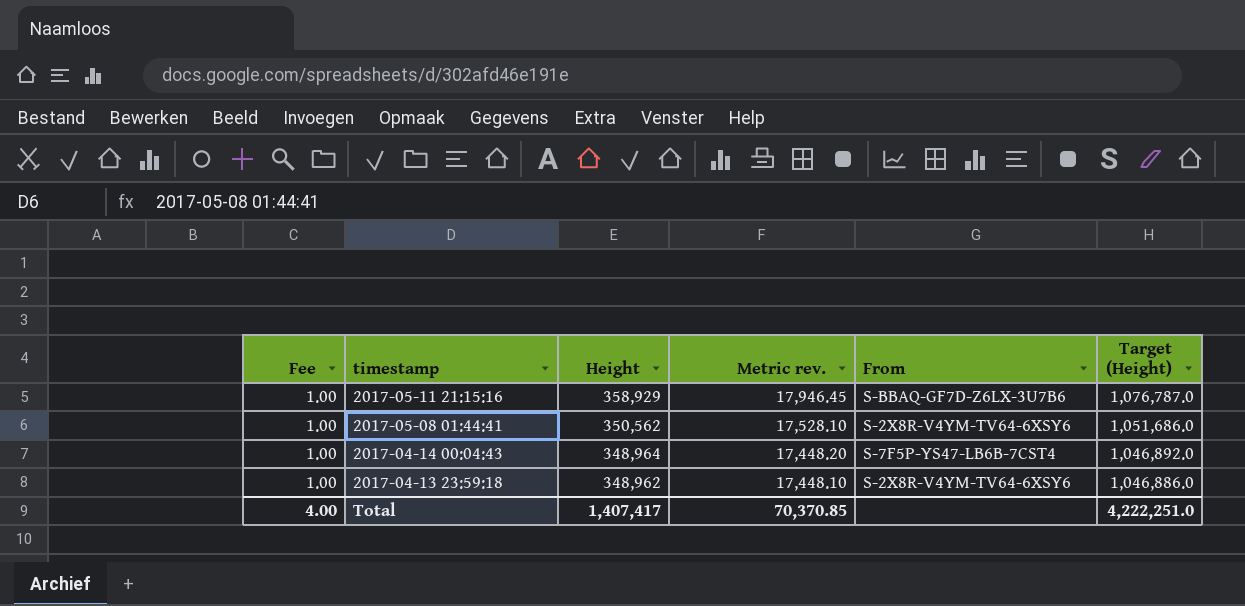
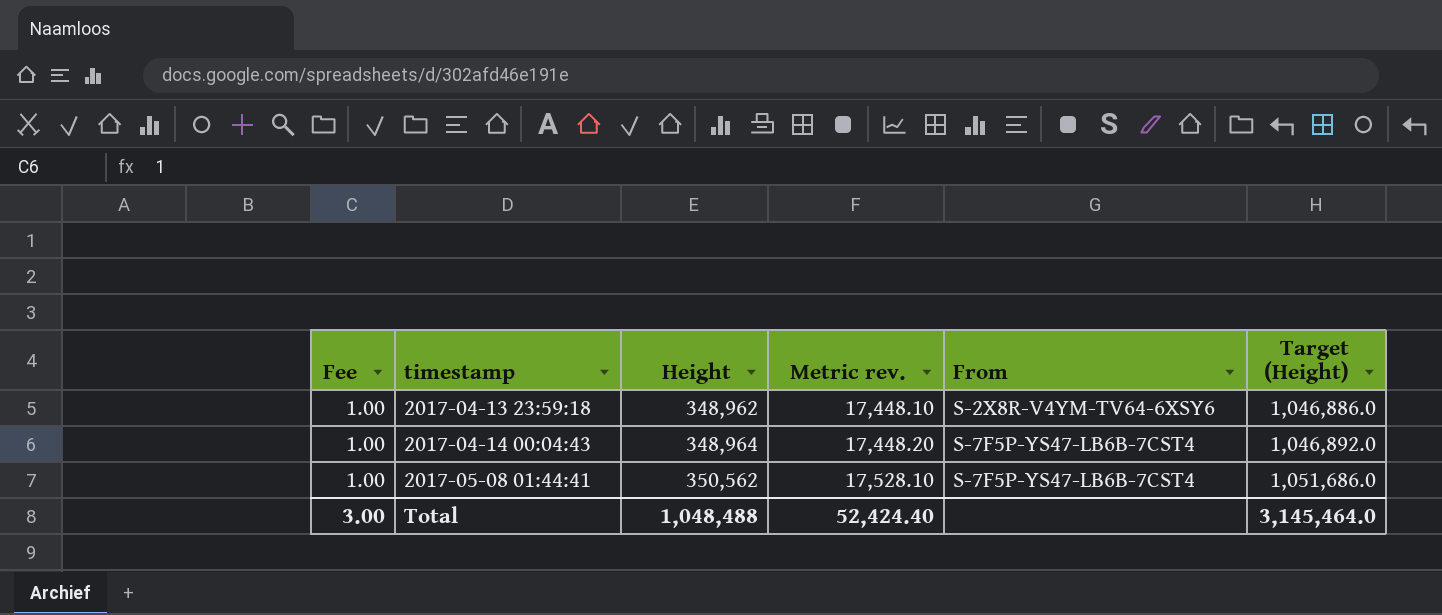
row order: timestamp descending -> timestamp ascending
row 2017-05-11 21:15:16: 1.00 | 358,929 | 17,946.45 | S-BBAQ-GF7D-Z6LX-3U7B6 | 1,076,787.0 -> none
2017-05-08 01:44:41 | From: S-2X8R-V4YM-TV64-6XSY6 -> S-7F5P-YS47-LB6B-7CST4
Total | Fee: 4.00 -> 3.00
Total | Height: 1,407,417 -> 1,048,488
Total | Metric rev.: 70,370.85 -> 52,424.40
Total | Target (Height): 4,222,251.0 -> 3,145,464.0

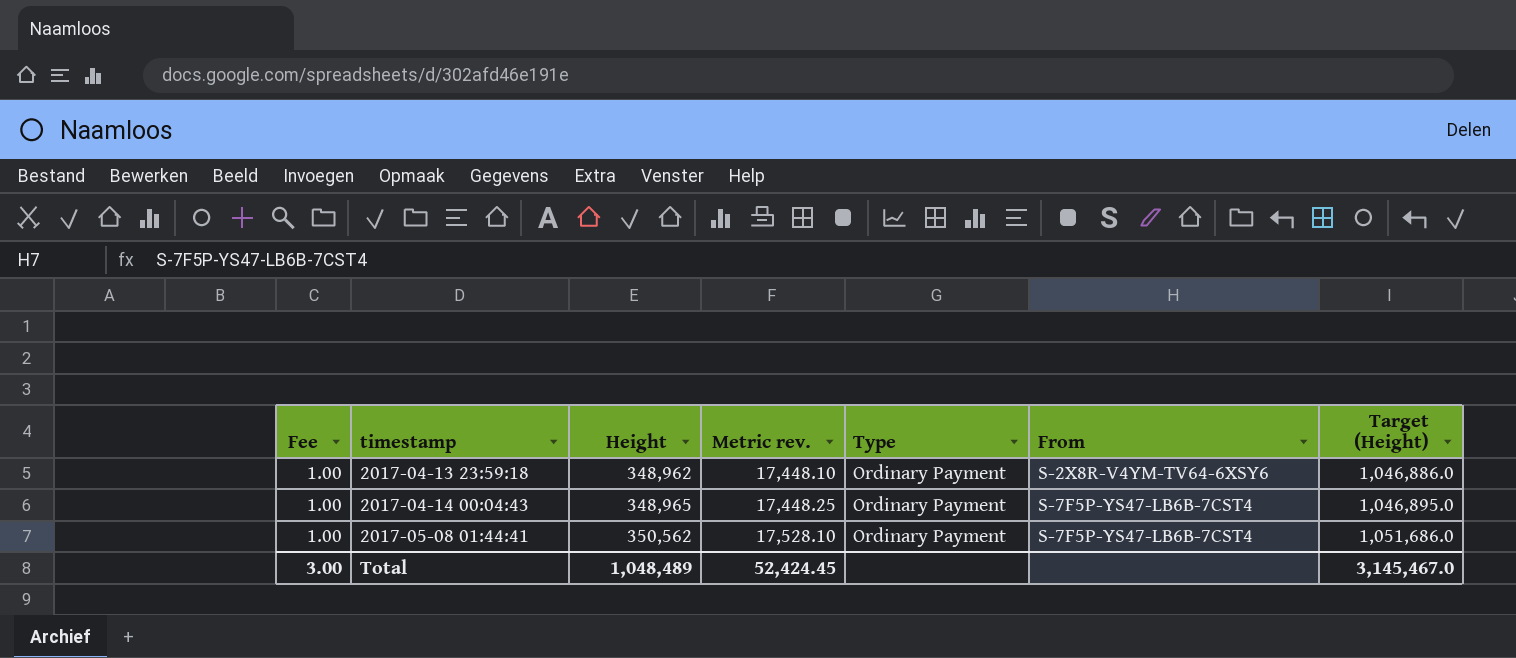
column Type | position: none -> 5
2017-04-14 00:04:43 | Height: 348,964 -> 348,965
2017-04-14 00:04:43 | Metric rev.: 17,448.20 -> 17,448.25
2017-04-14 00:04:43 | Target (Height): 1,046,892.0 -> 1,046,895.0
Total | Height: 1,048,488 -> 1,048,489
Total | Metric rev.: 52,424.40 -> 52,424.45
Total | Target (Height): 3,145,464.0 -> 3,145,467.0

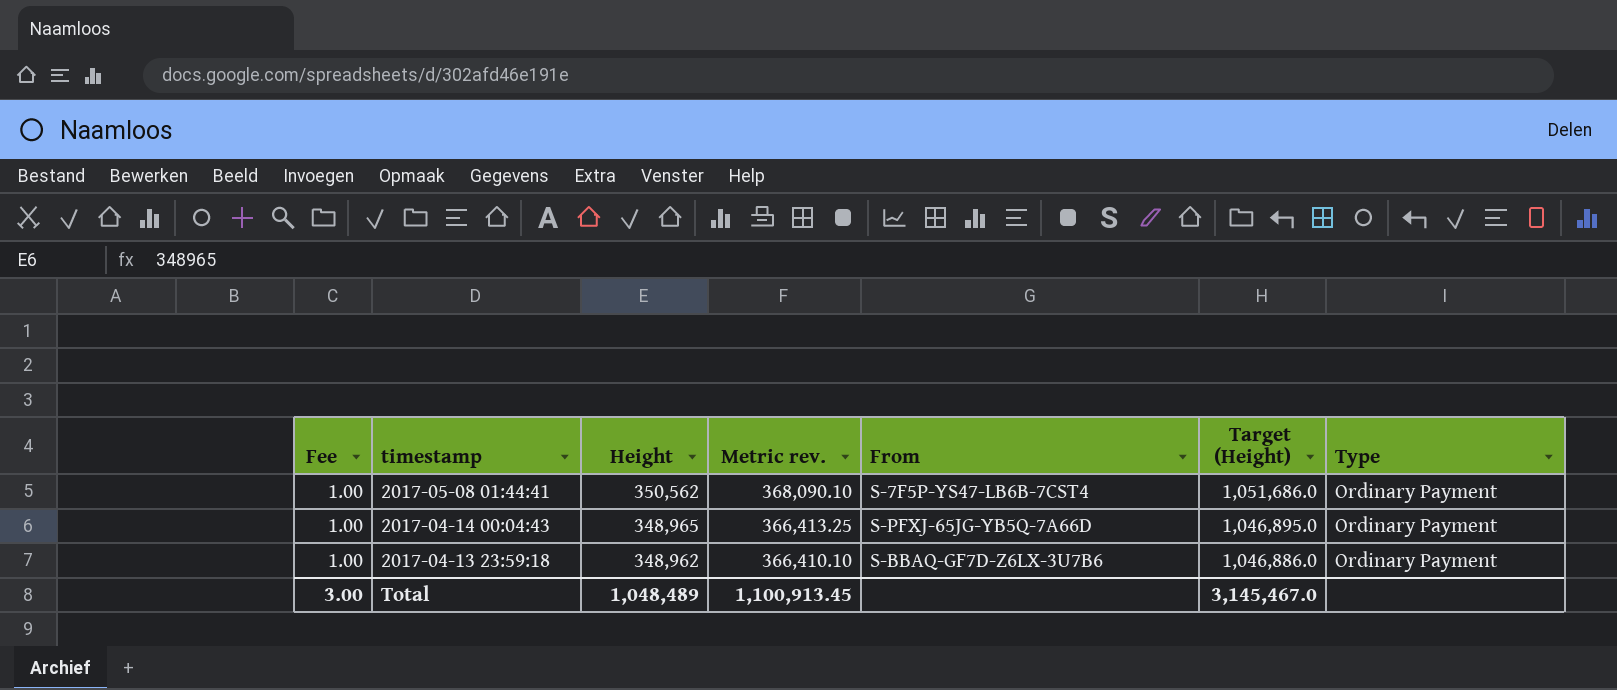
row order: timestamp ascending -> timestamp descending
column Metric rev. | formula: [Height] * 0.05 -> [Height] * 1.05
column Type | position: 5 -> 7
2017-04-14 00:04:43 | From: S-7F5P-YS47-LB6B-7CST4 -> S-PFXJ-65JG-YB5Q-7A66D
2017-04-13 23:59:18 | From: S-2X8R-V4YM-TV64-6XSY6 -> S-BBAQ-GF7D-Z6LX-3U7B6
Total | Metric rev.: 52,424.45 -> 1,100,913.45

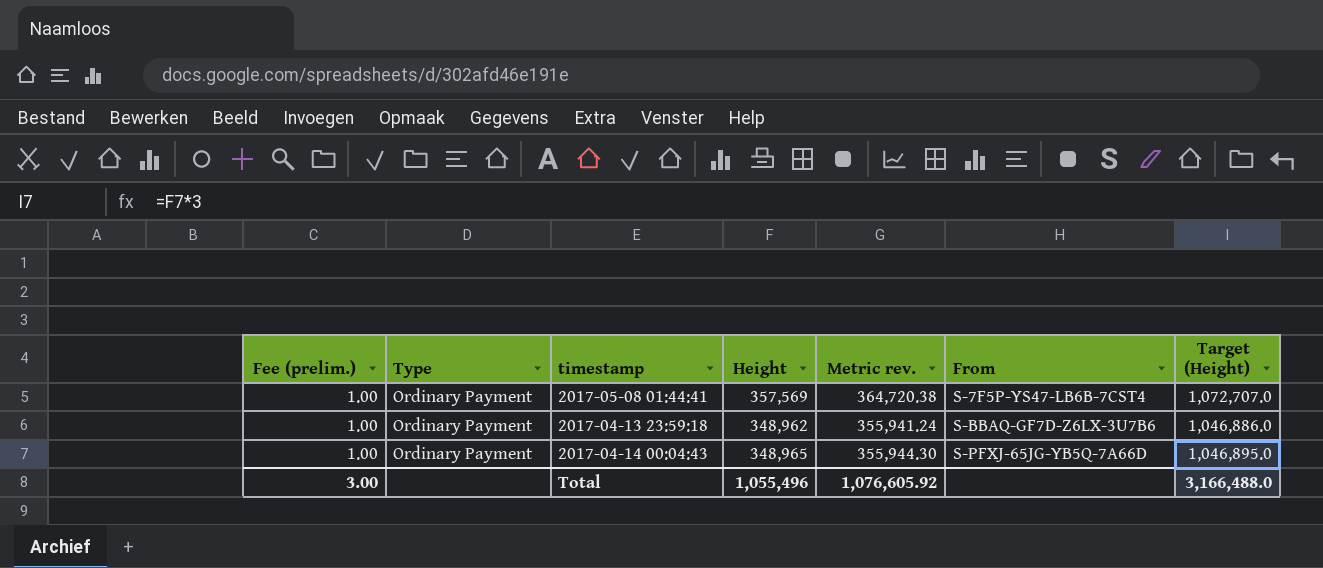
row order: timestamp descending -> From ascending
column name: Fee -> Fee (prelim.)
column Type | position: 7 -> 2
column Metric rev. | formula: [Height] * 1.05 -> [Height] * 1.02
2017-05-08 01:44:41 | Height: 350,562 -> 357,569
2017-05-08 01:44:41 | Target (Height): 1,051,686.0 -> 1,072,707.0
Total | Height: 1,048,489 -> 1,055,496
Total | Metric rev.: 1,100,913.45 -> 1,076,605.92
Total | Target (Height): 3,145,467.0 -> 3,166,488.0

